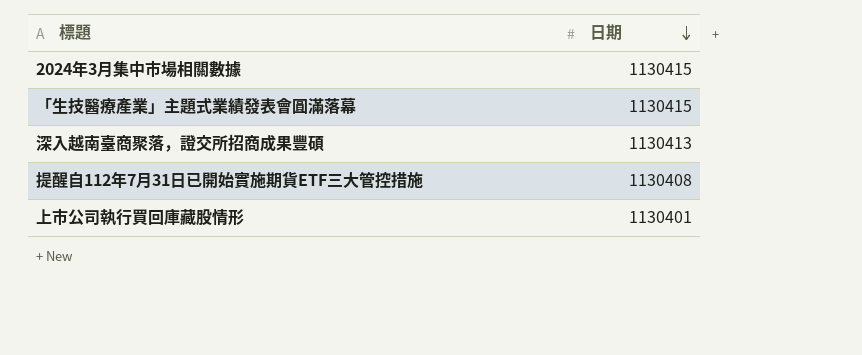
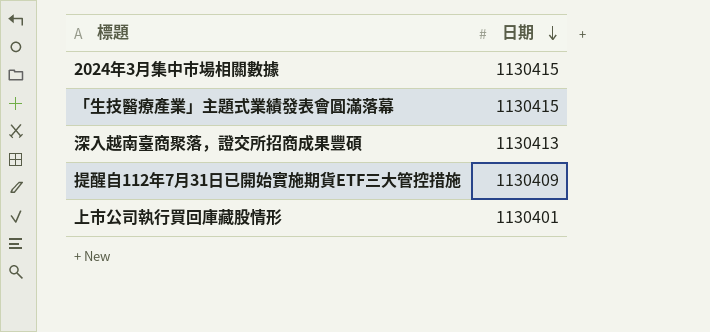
提醒自112年7月31日已開始實施期貨ETF三大管控措施 | 日期: 1130408 -> 1130409

